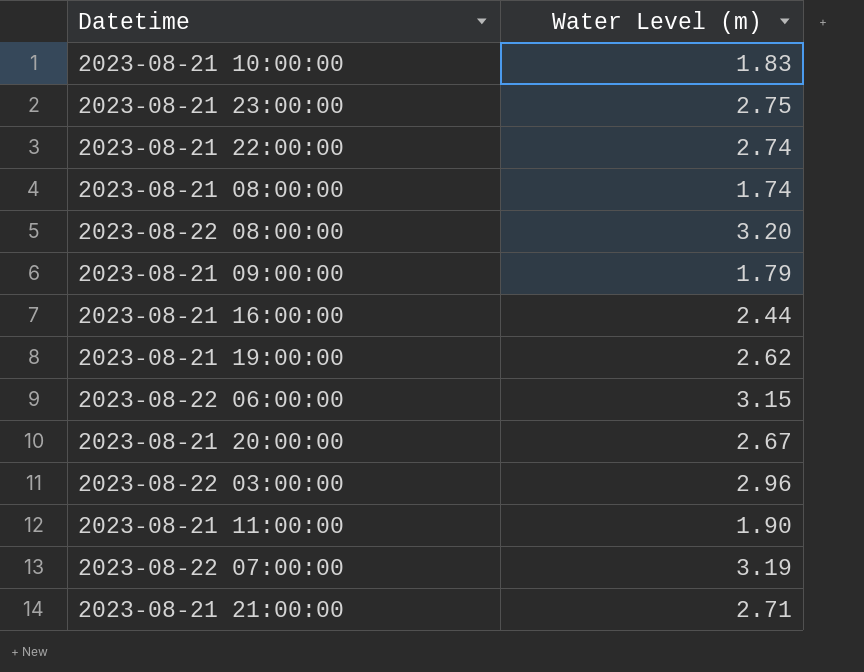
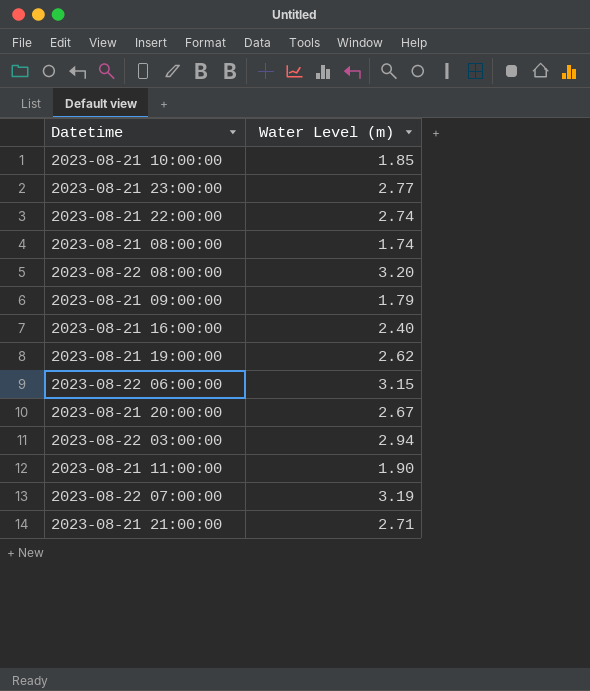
2023-08-21 10:00:00 | Water Level (m): 1.83 -> 1.85
2023-08-21 23:00:00 | Water Level (m): 2.75 -> 2.77
2023-08-21 16:00:00 | Water Level (m): 2.44 -> 2.40
2023-08-22 03:00:00 | Water Level (m): 2.96 -> 2.94

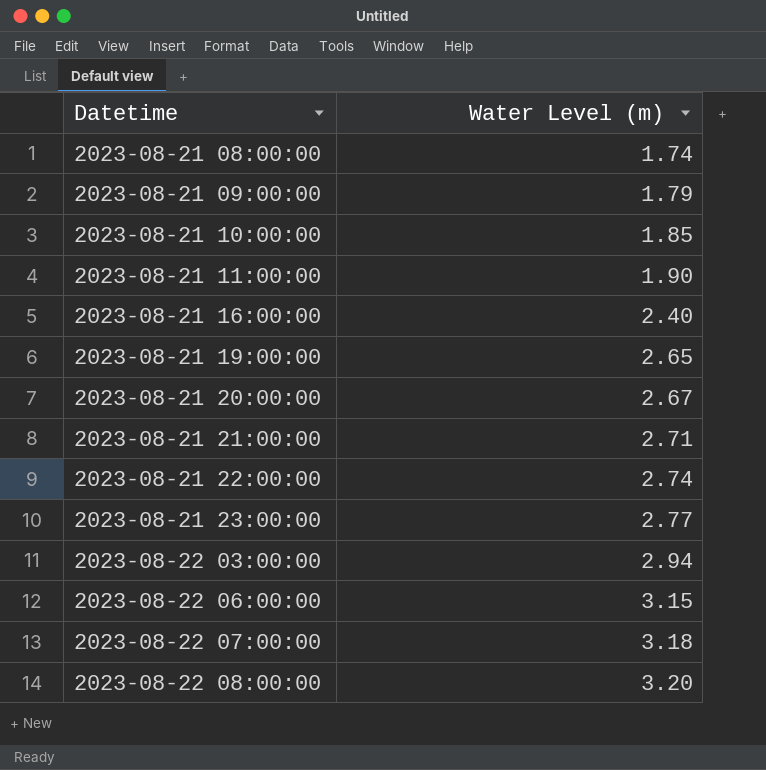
row order: none -> Datetime ascending
2023-08-21 19:00:00 | Water Level (m): 2.62 -> 2.65
2023-08-22 07:00:00 | Water Level (m): 3.19 -> 3.18

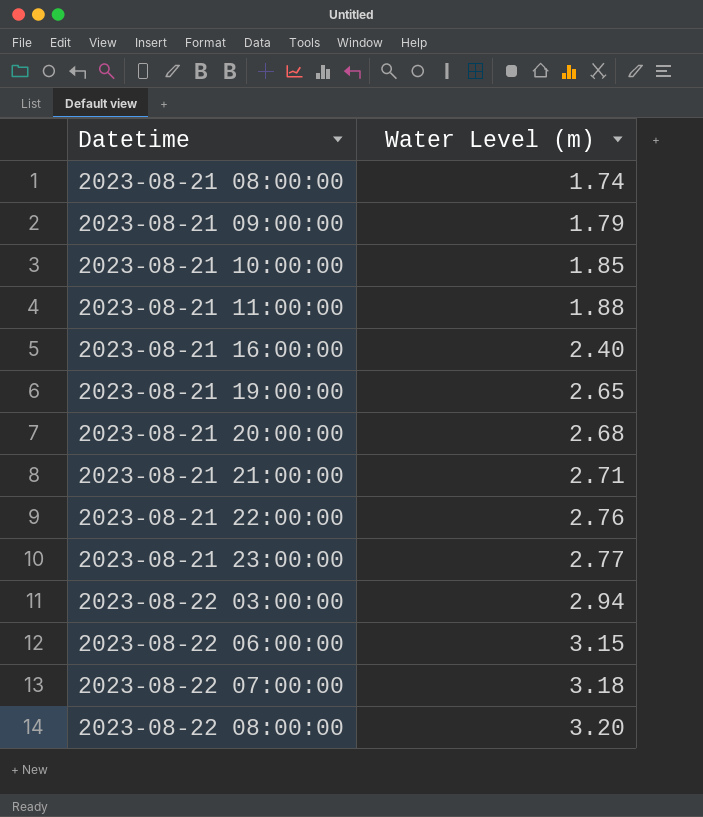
2023-08-21 11:00:00 | Water Level (m): 1.90 -> 1.88
2023-08-21 20:00:00 | Water Level (m): 2.67 -> 2.68
2023-08-21 22:00:00 | Water Level (m): 2.74 -> 2.76

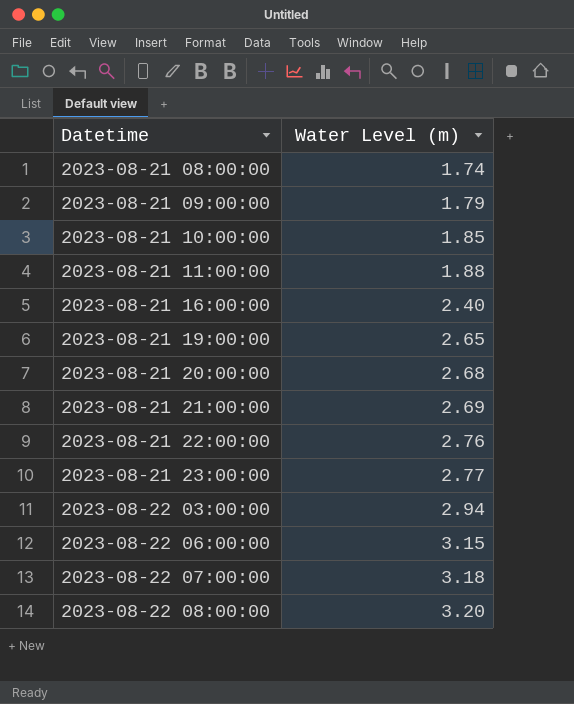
2023-08-21 21:00:00 | Water Level (m): 2.71 -> 2.69

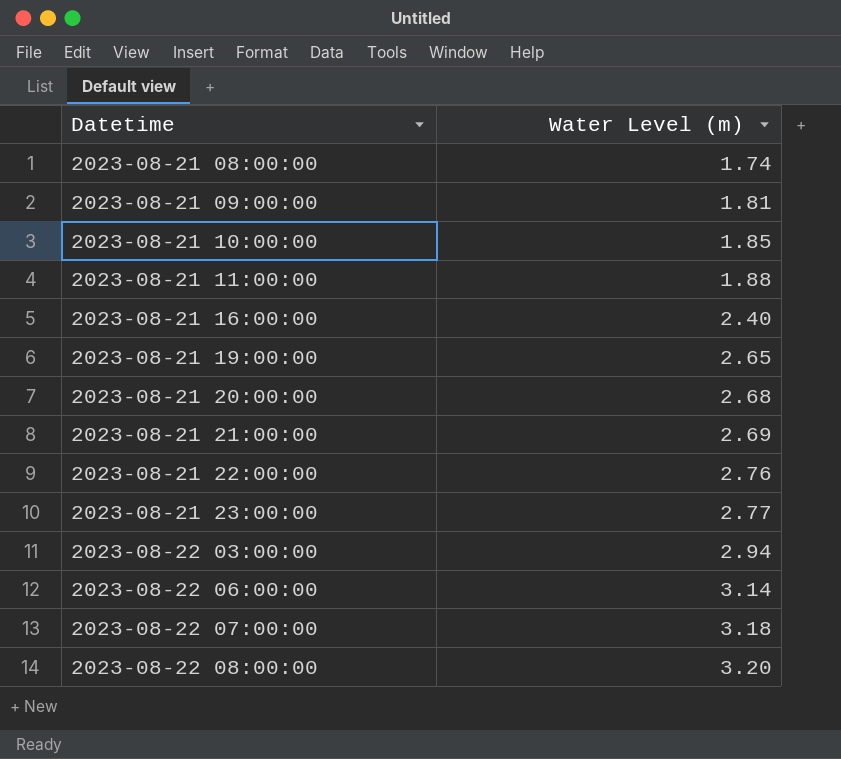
2023-08-21 09:00:00 | Water Level (m): 1.79 -> 1.81
2023-08-22 06:00:00 | Water Level (m): 3.15 -> 3.14

